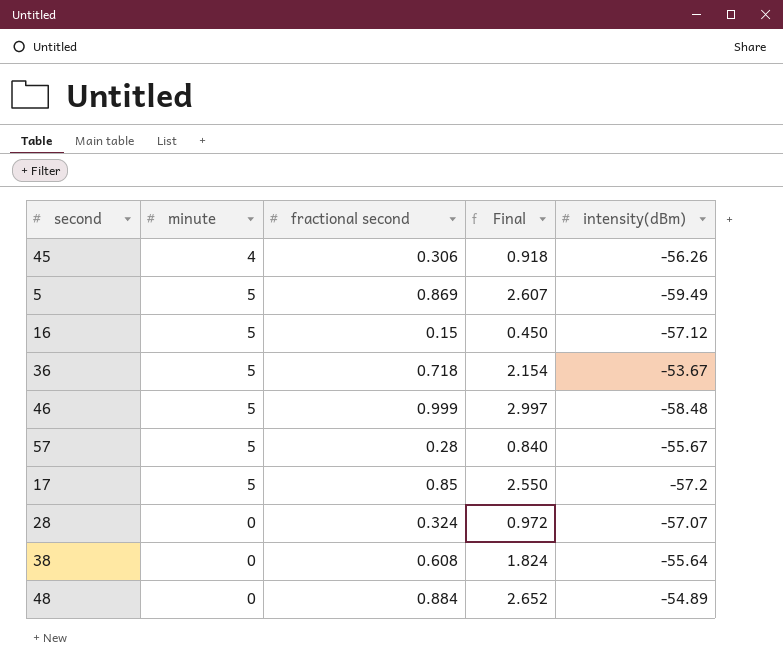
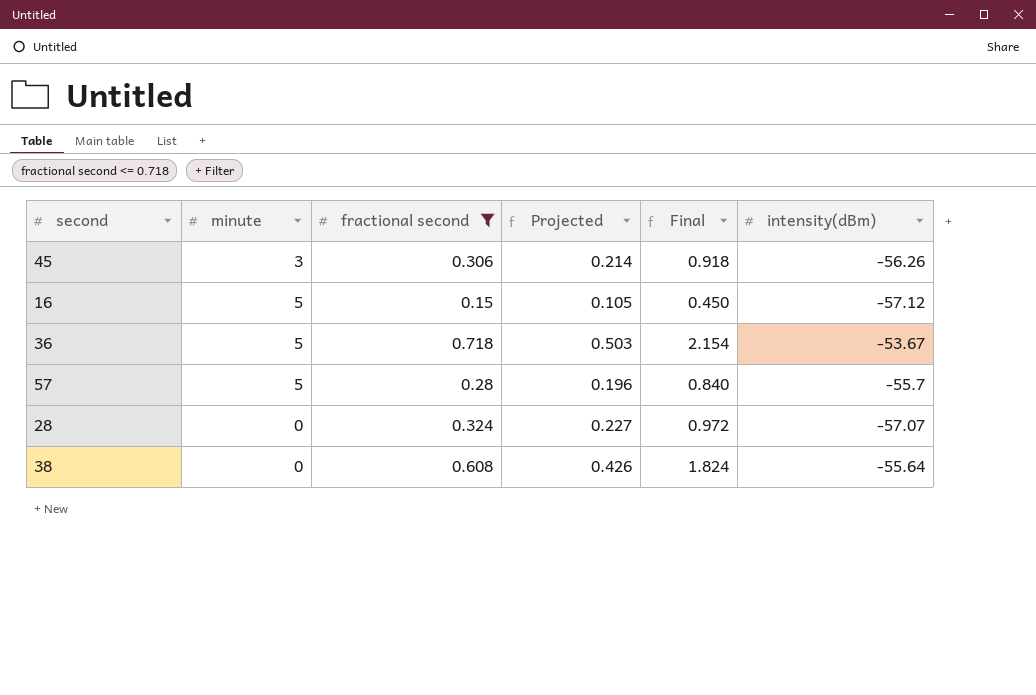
filter: none -> fractional second <= 0.718
column Projected | formula: none -> [fractional second] * 0.7
45 | minute: 4 -> 3
57 | intensity(dBm): -55.67 -> -55.7

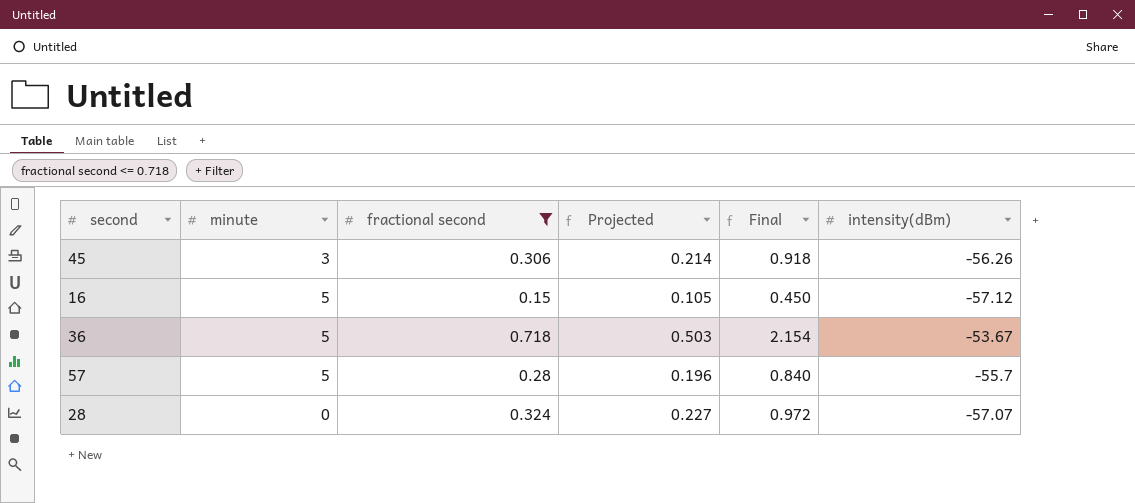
row 38: 0 | 0.608 | 0.426 | 1.824 | -55.64 -> none

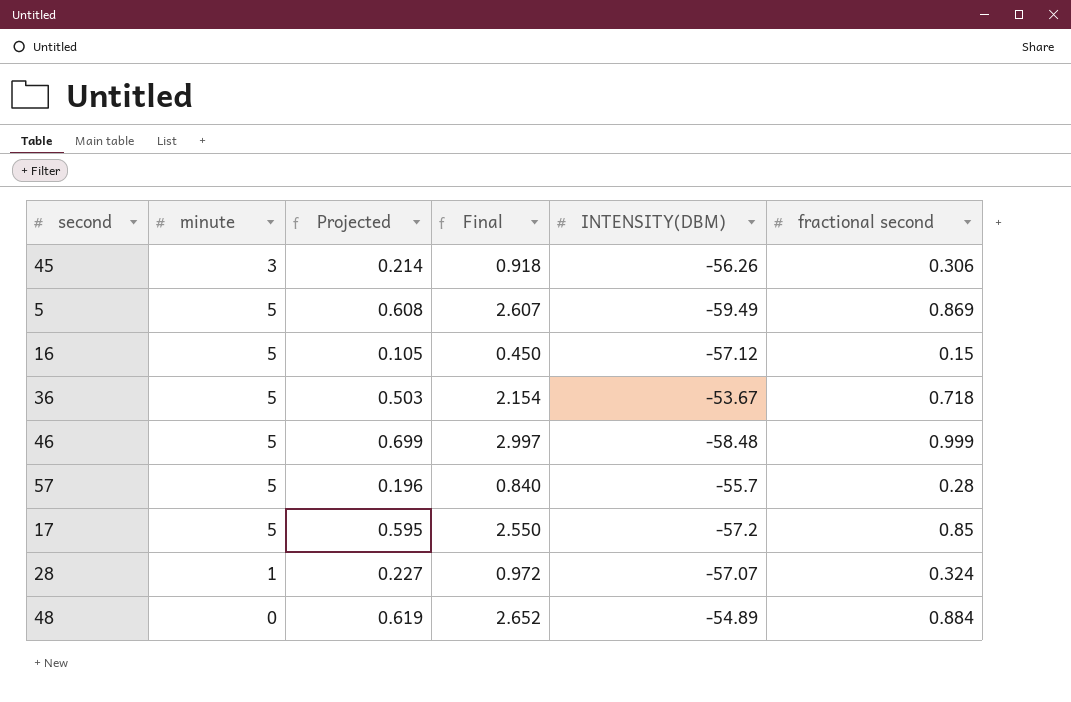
filter: fractional second <= 0.718 -> none
column name: intensity(dBm) -> INTENSITY(DBM)
column fractional second | position: 3 -> 6
28 | minute: 0 -> 1

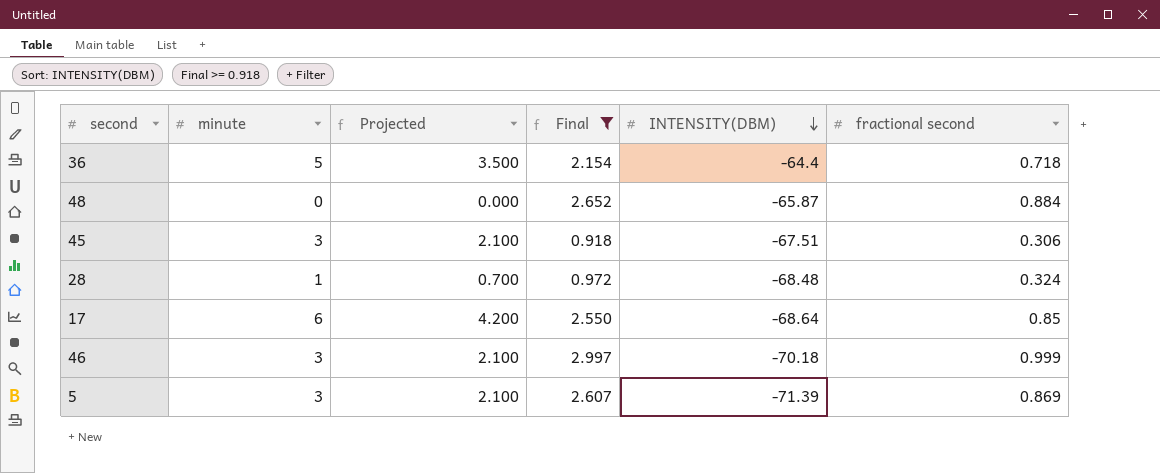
filter: none -> Final >= 0.918
row order: none -> INTENSITY(DBM) descending
column Projected | formula: [fractional second] * 0.7 -> [minute] * 0.7
36 | INTENSITY(DBM): -53.67 -> -64.4
48 | INTENSITY(DBM): -54.89 -> -65.87
45 | INTENSITY(DBM): -56.26 -> -67.51
28 | INTENSITY(DBM): -57.07 -> -68.48
17 | minute: 5 -> 6
17 | INTENSITY(DBM): -57.2 -> -68.64
46 | minute: 5 -> 3
46 | INTENSITY(DBM): -58.48 -> -70.18
5 | minute: 5 -> 3
5 | INTENSITY(DBM): -59.49 -> -71.39

